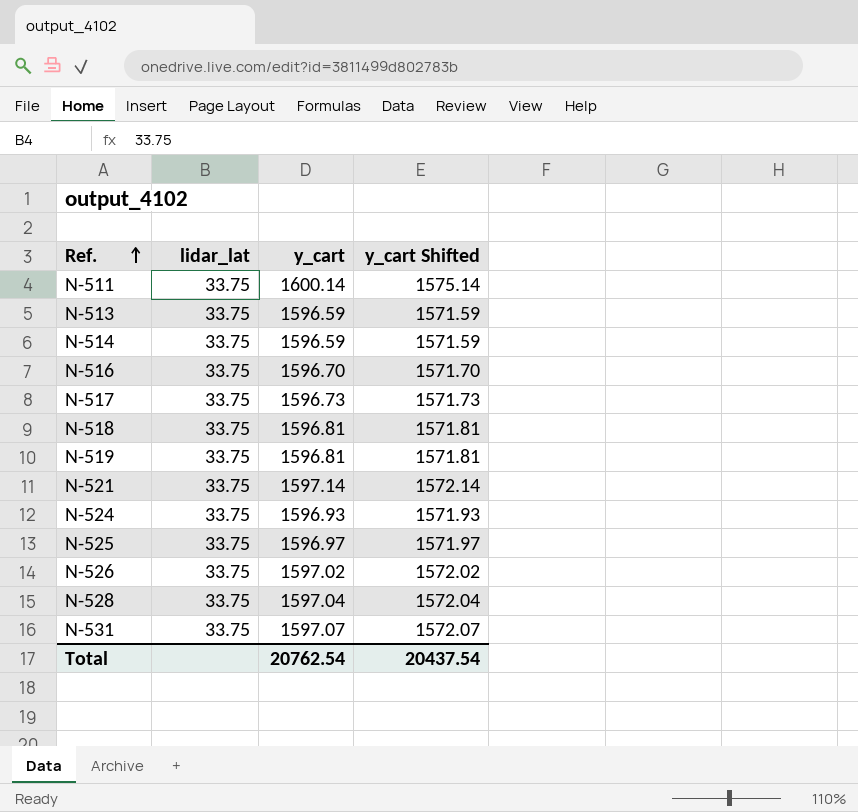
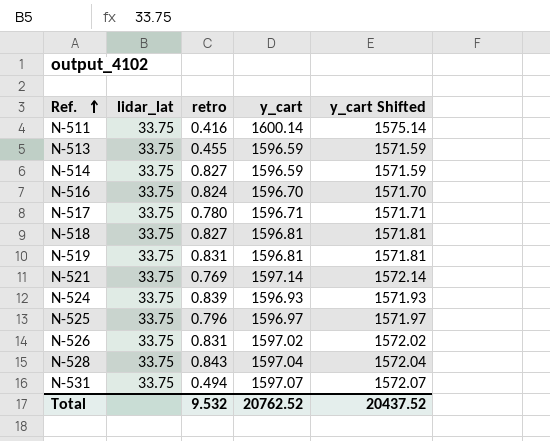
column retro | position: none -> 3
N-517 | y_cart: 1596.73 -> 1596.71
N-517 | y_cart Shifted: 1571.73 -> 1571.71
Total | y_cart: 20762.54 -> 20762.52
Total | y_cart Shifted: 20437.54 -> 20437.52

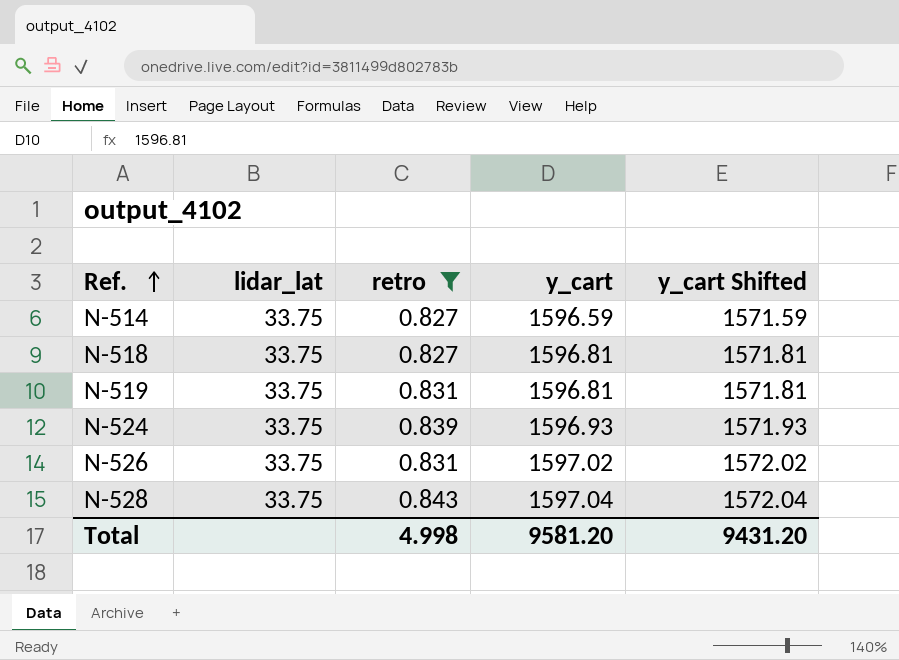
filter: none -> retro >= 0.827
Total | retro: 9.532 -> 4.998
Total | y_cart: 20762.52 -> 9581.20
Total | y_cart Shifted: 20437.52 -> 9431.20

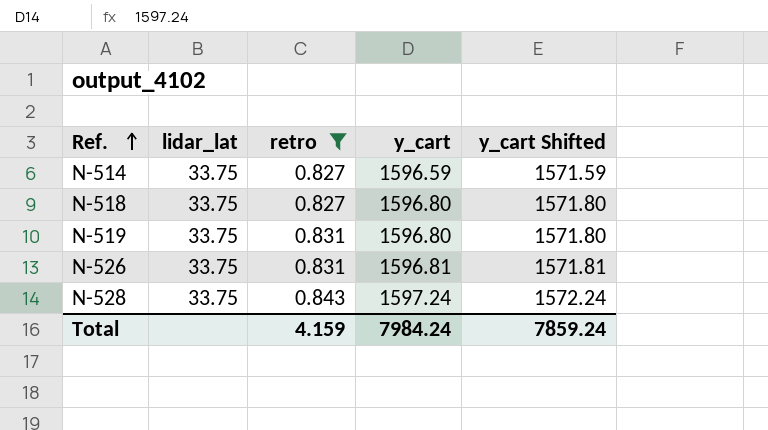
row N-524: 33.75 | 0.839 | 1596.93 | 1571.93 -> none
N-518 | y_cart: 1596.81 -> 1596.80
N-518 | y_cart Shifted: 1571.81 -> 1571.80
N-519 | y_cart: 1596.81 -> 1596.80
N-519 | y_cart Shifted: 1571.81 -> 1571.80
N-526 | y_cart: 1597.02 -> 1596.81
N-526 | y_cart Shifted: 1572.02 -> 1571.81
N-528 | y_cart: 1597.04 -> 1597.24
N-528 | y_cart Shifted: 1572.04 -> 1572.24
Total | retro: 4.998 -> 4.159
Total | y_cart: 9581.20 -> 7984.24
Total | y_cart Shifted: 9431.20 -> 7859.24

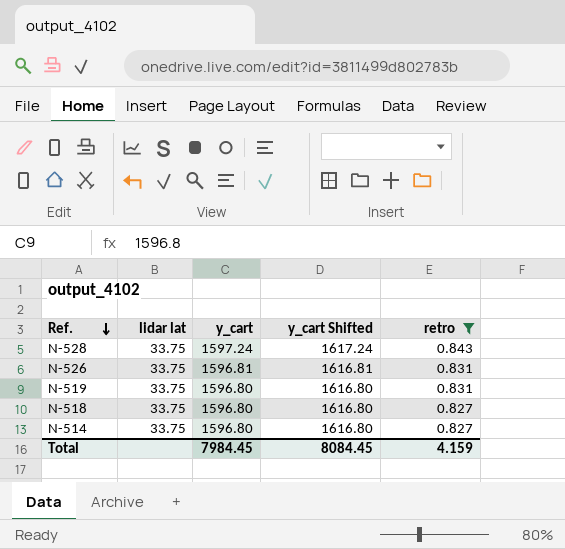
row order: Ref. ascending -> Ref. descending
column name: lidar_lat -> lidar lat
column y_cart Shifted | formula: [y_cart] - 25 -> [y_cart] + 20
column retro | position: 3 -> 5
N-514 | y_cart: 1596.59 -> 1596.80
Total | y_cart: 7984.24 -> 7984.45
Total | y_cart Shifted: 7859.24 -> 8084.45

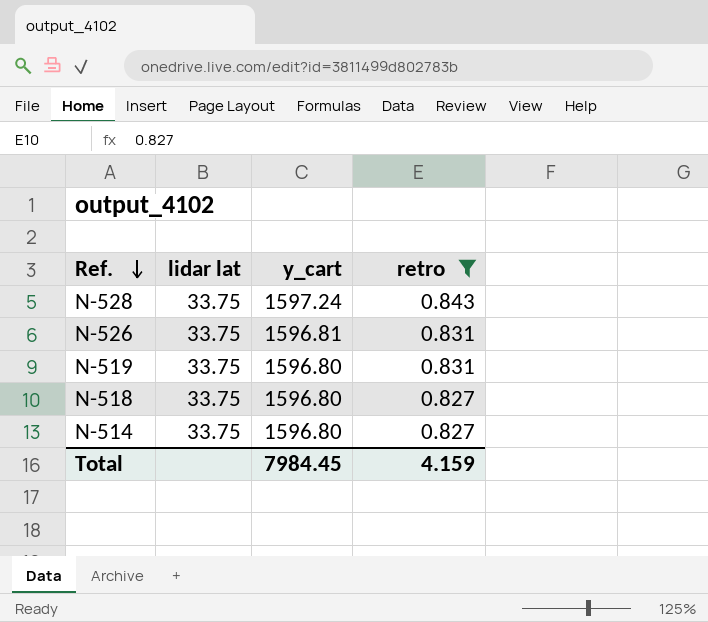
column y_cart Shifted | formula: [y_cart] + 20 -> none

